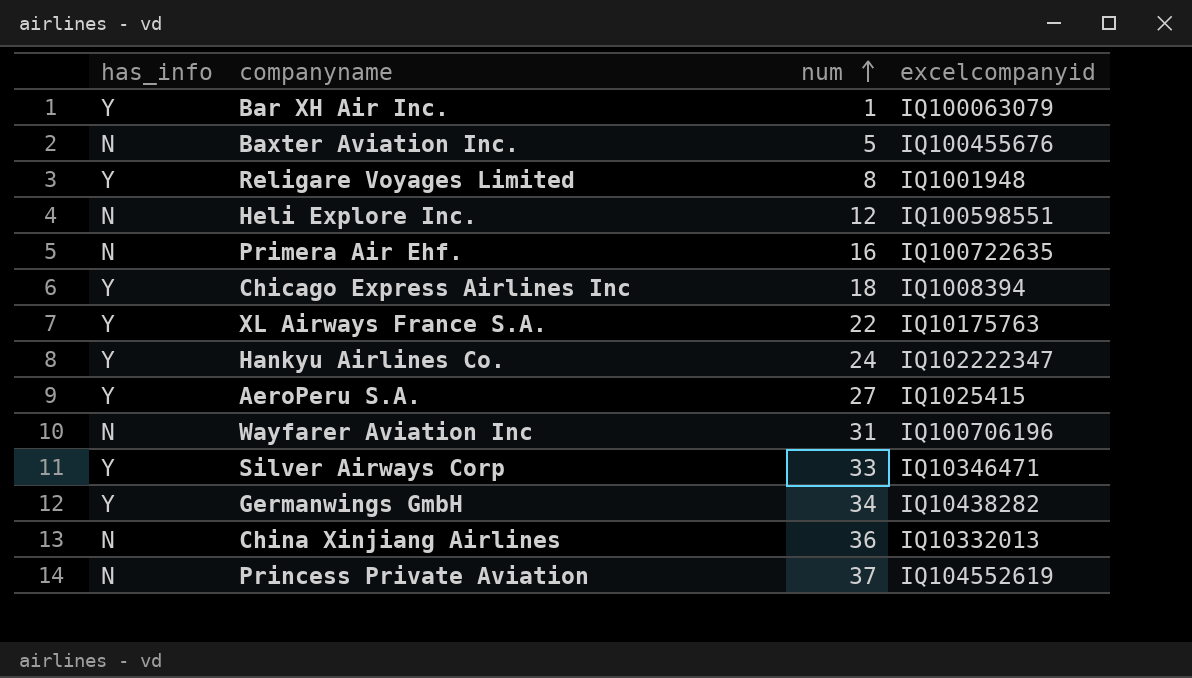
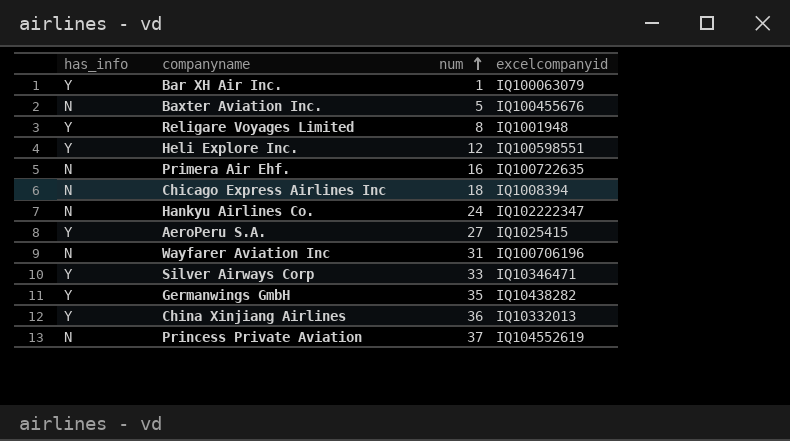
row XL Airways France S.A.: Y | 22 | IQ10175763 -> none
Heli Explore Inc. | has_info: N -> Y
Chicago Express Airlines Inc | has_info: Y -> N
Hankyu Airlines Co. | has_info: Y -> N
Germanwings GmbH | num: 34 -> 35
China Xinjiang Airlines | has_info: N -> Y

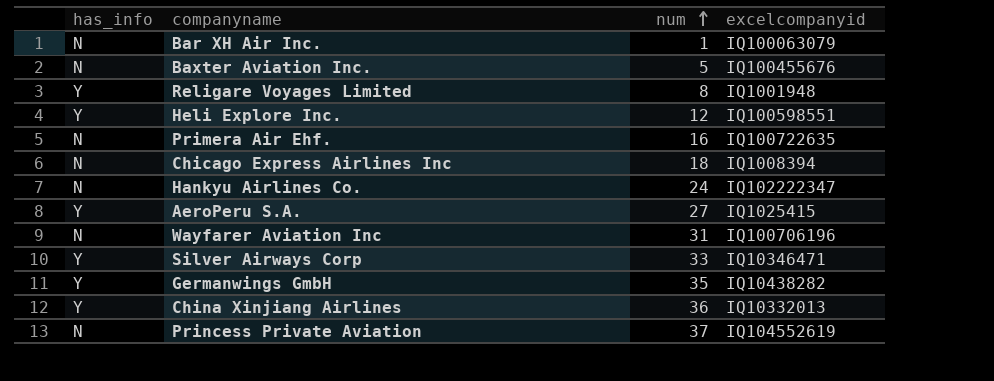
Bar XH Air Inc. | has_info: Y -> N

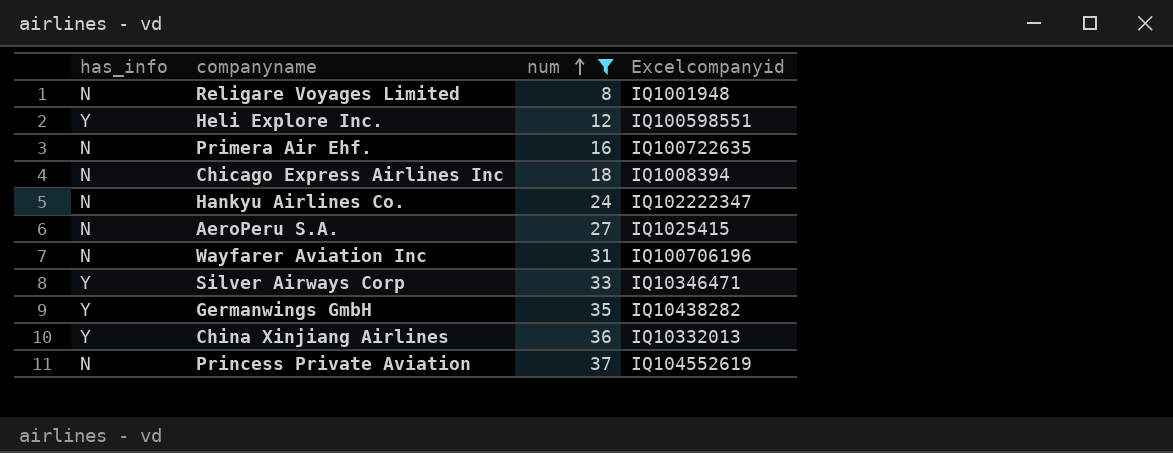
filter: none -> num >= 8
column name: excelcompanyid -> Excelcompanyid
Religare Voyages Limited | has_info: Y -> N
AeroPeru S.A. | has_info: Y -> N

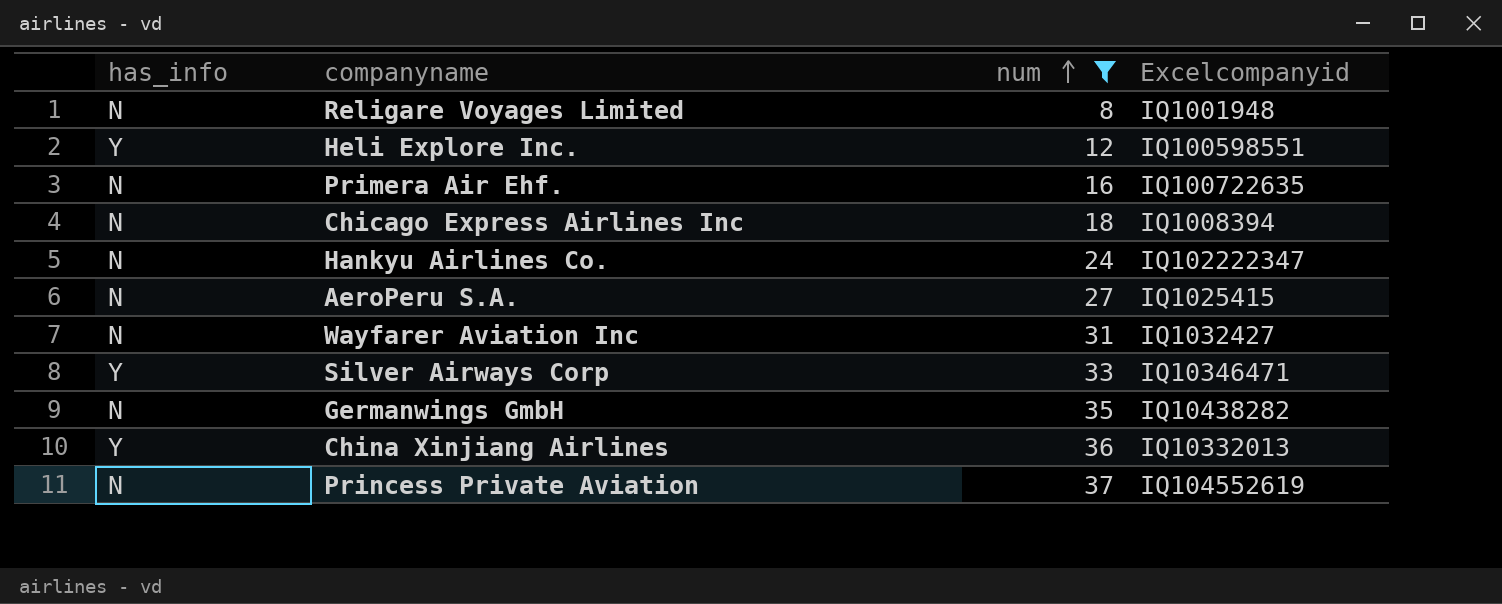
Wayfarer Aviation Inc | Excelcompanyid: IQ100706196 -> IQ1032427
Germanwings GmbH | has_info: Y -> N

